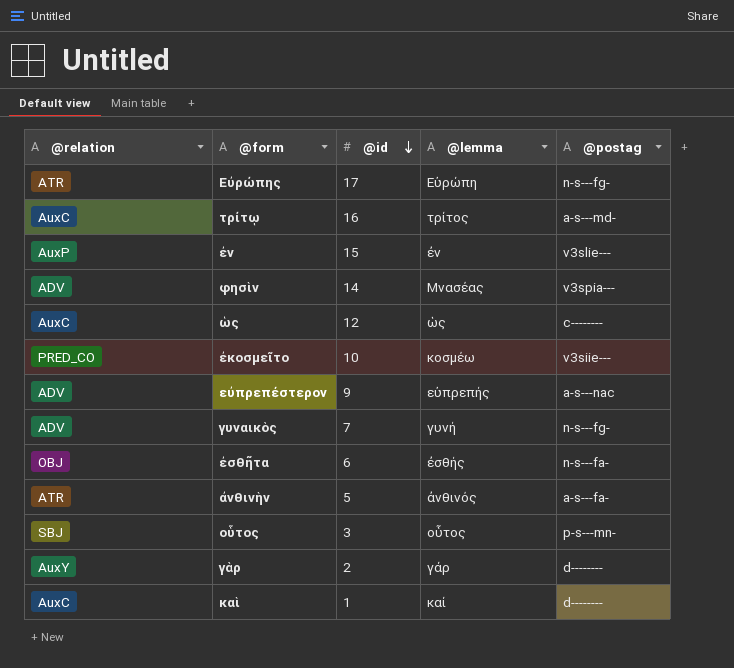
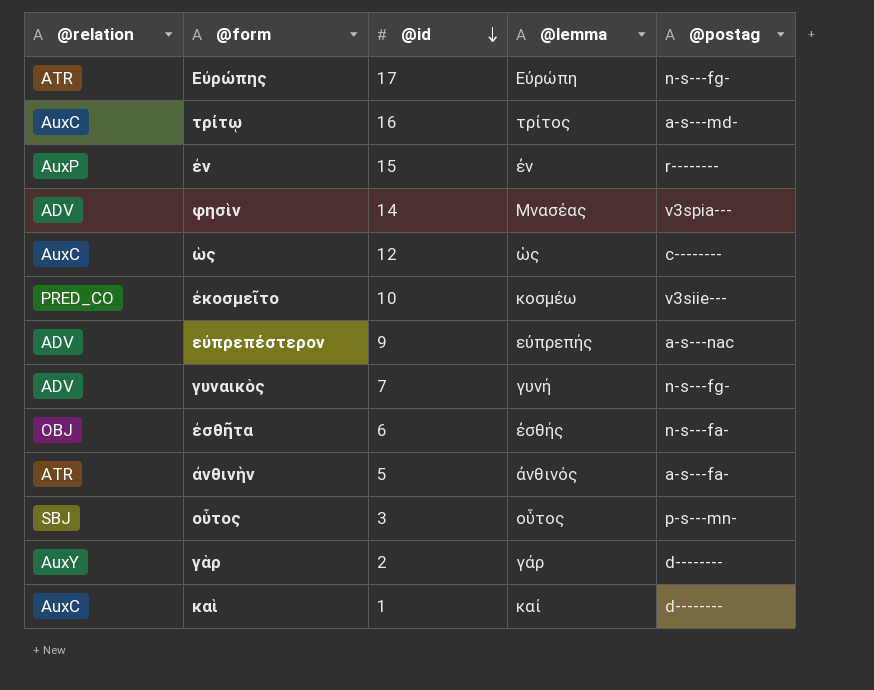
ἐν | @postag: v3slie--- -> r--------

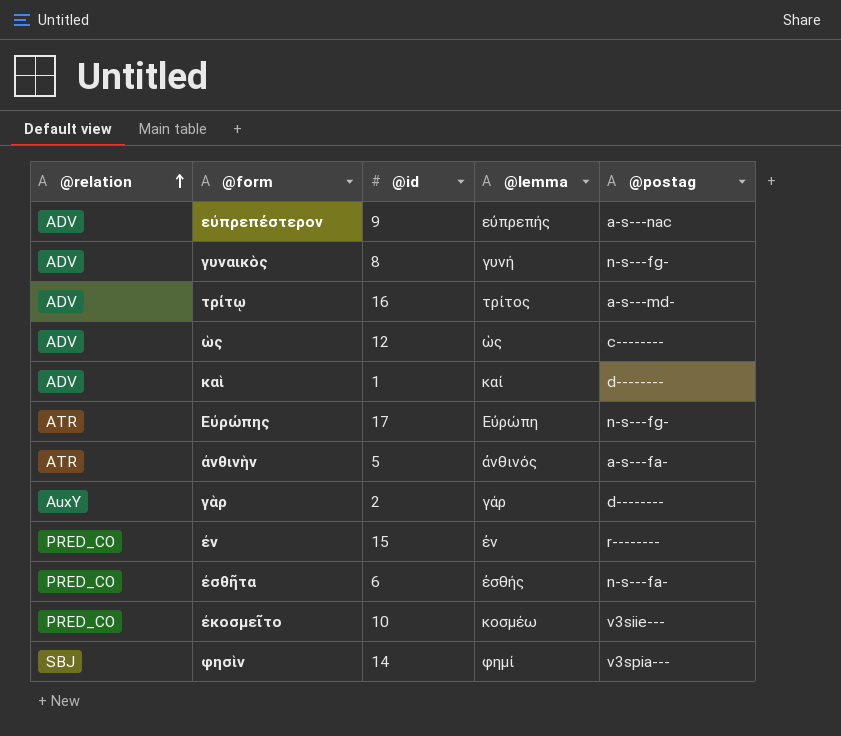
row order: @id descending -> @relation ascending
row οὗτος: SBJ | 3 | οὗτος | p-s---mn- -> none
γυναικὸς | @id: 7 -> 8
τρίτῳ | @relation: AuxC -> ADV
ὡς | @relation: AuxC -> ADV
καὶ | @relation: AuxC -> ADV
ἐν | @relation: AuxP -> PRED_CO
ἐσθῆτα | @relation: OBJ -> PRED_CO
φησὶν | @relation: ADV -> SBJ
φησὶν | @lemma: Μνασέας -> φημί

